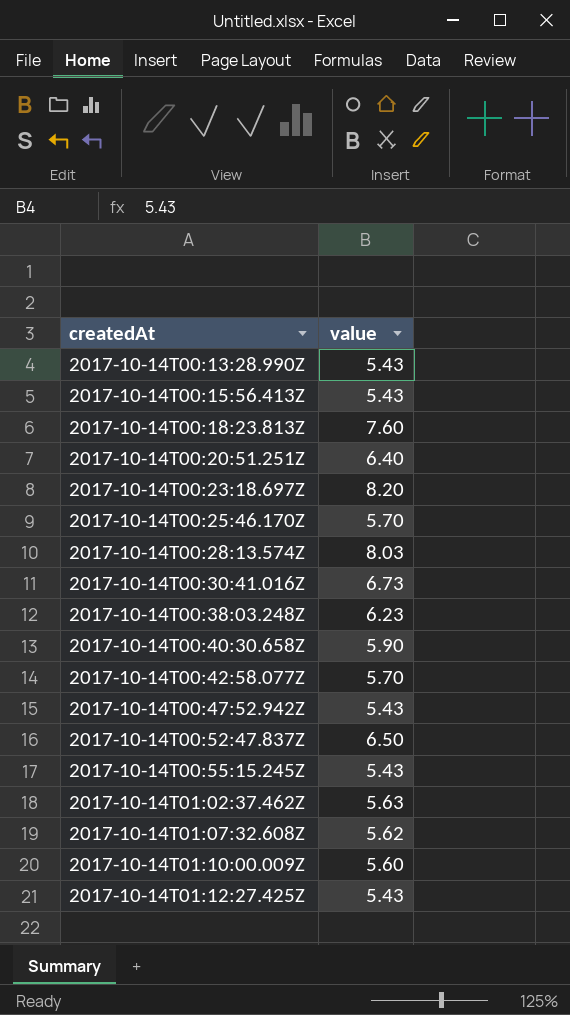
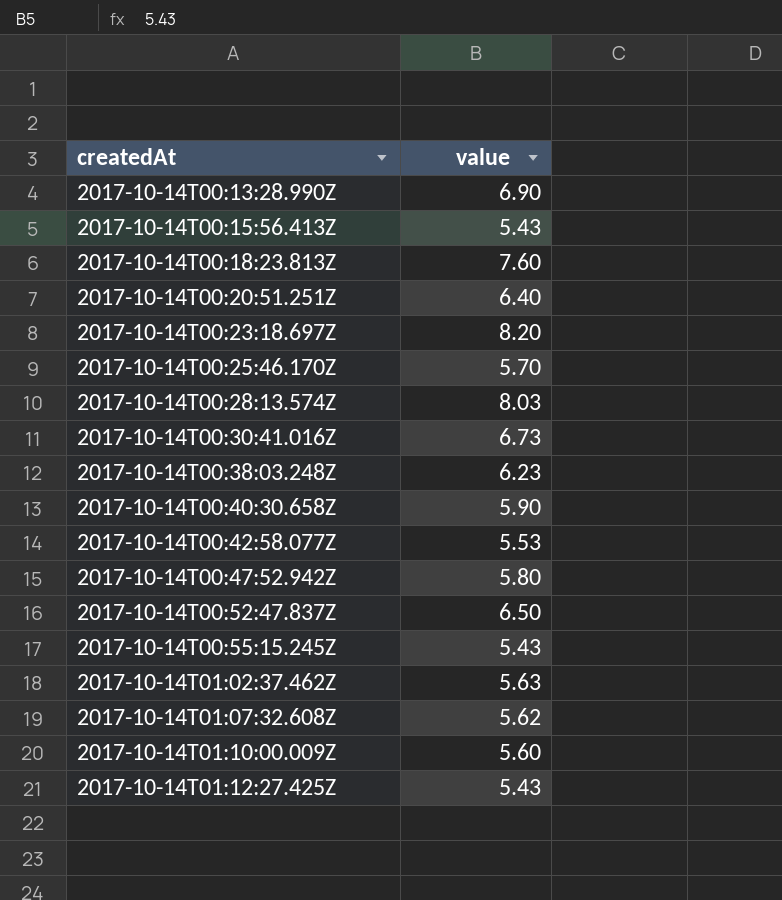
2017-10-14T00:13:28.990Z | value: 5.43 -> 6.90
2017-10-14T00:42:58.077Z | value: 5.70 -> 5.53
2017-10-14T00:47:52.942Z | value: 5.43 -> 5.80

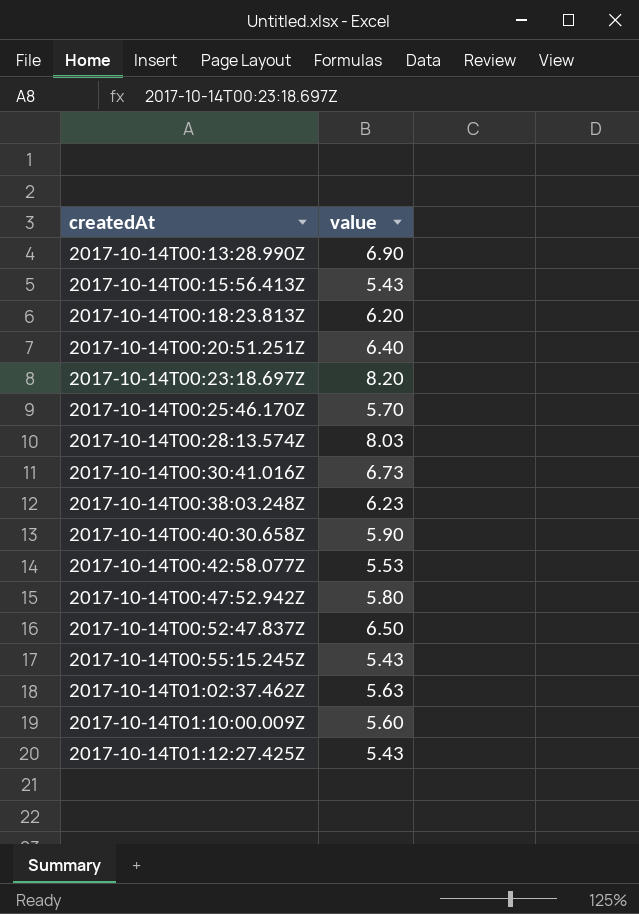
row 2017-10-14T01:07:32.608Z: 5.62 -> none
2017-10-14T00:18:23.813Z | value: 7.60 -> 6.20

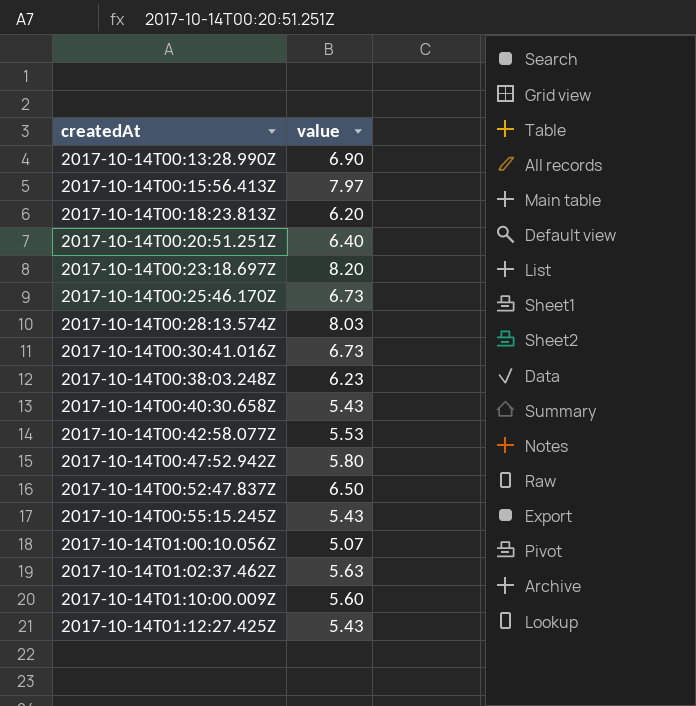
2017-10-14T00:15:56.413Z | value: 5.43 -> 7.97
2017-10-14T00:25:46.170Z | value: 5.70 -> 6.73
2017-10-14T00:40:30.658Z | value: 5.90 -> 5.43
row 2017-10-14T01:00:10.056Z: none -> 5.07

